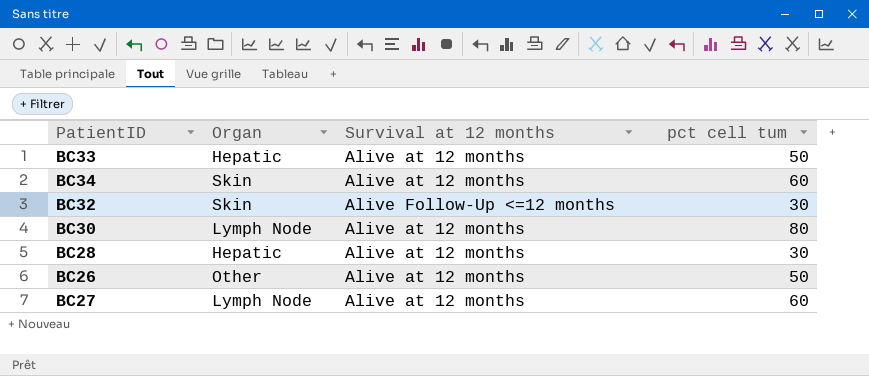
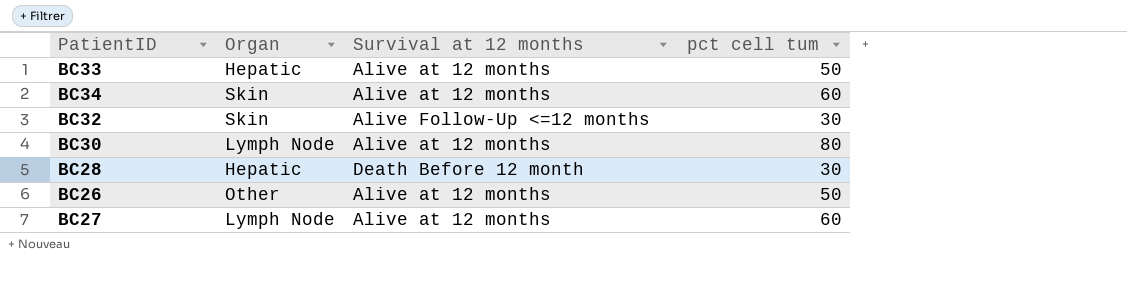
BC28 | Survival at 12 months: Alive at 12 months -> Death Before 12 month

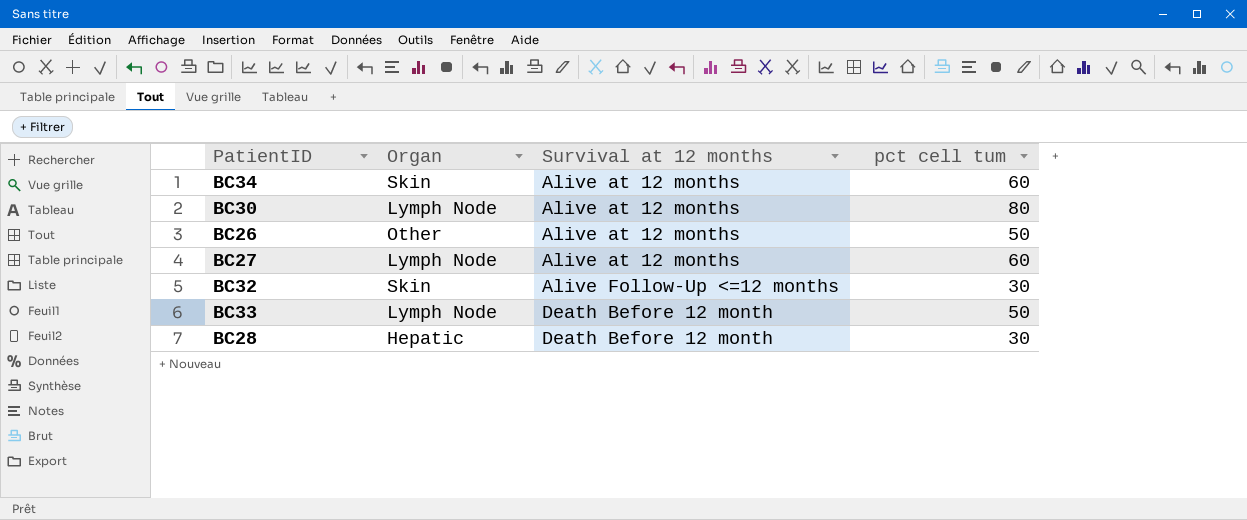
row order: none -> Survival at 12 months ascending
BC33 | Organ: Hepatic -> Lymph Node
BC33 | Survival at 12 months: Alive at 12 months -> Death Before 12 month

